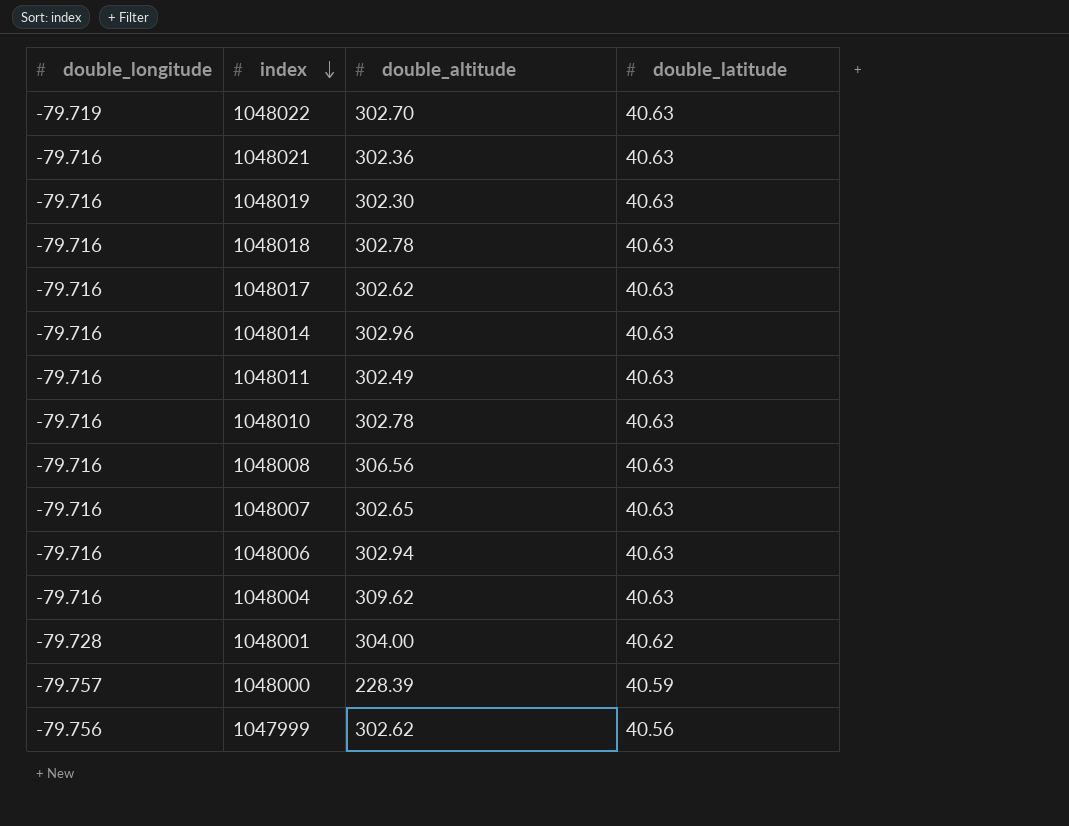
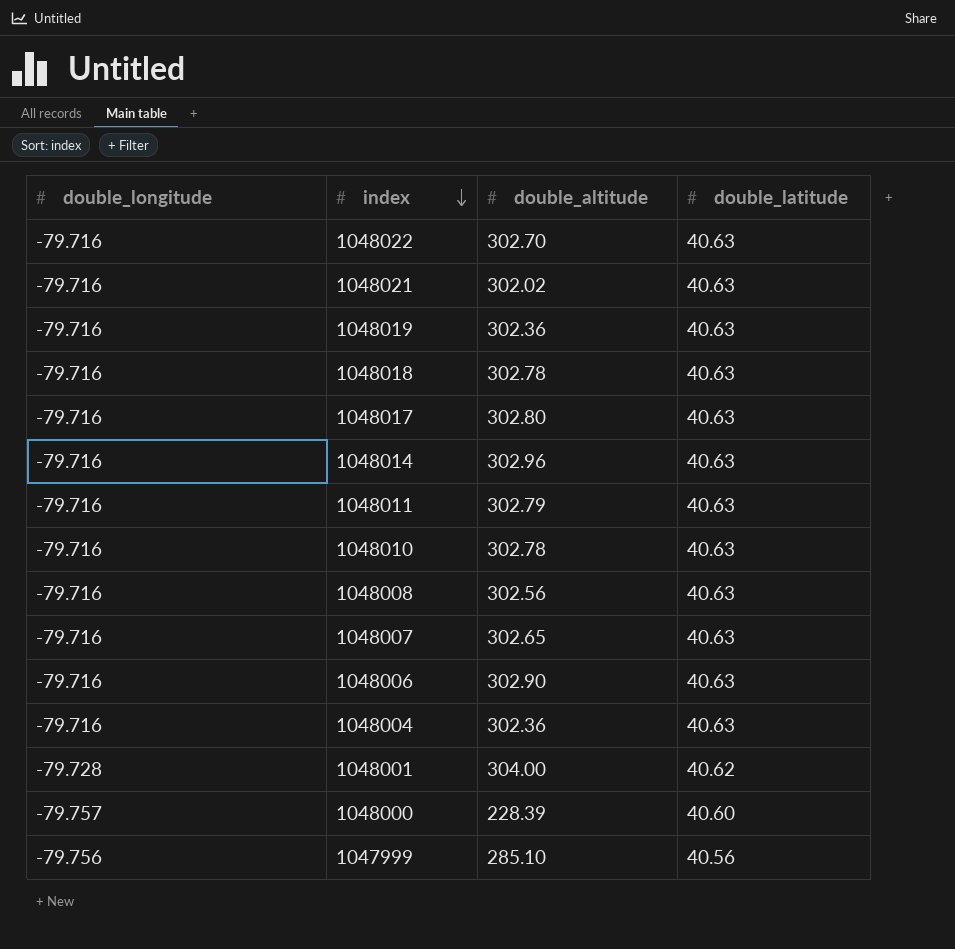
1048022 | double_longitude: -79.719 -> -79.716
1048021 | double_altitude: 302.36 -> 302.02
1048019 | double_altitude: 302.30 -> 302.36
1048017 | double_altitude: 302.62 -> 302.80
1048011 | double_altitude: 302.49 -> 302.79
1048008 | double_altitude: 306.56 -> 302.56
1048006 | double_altitude: 302.94 -> 302.90
1048004 | double_altitude: 309.62 -> 302.36
1048000 | double_latitude: 40.59 -> 40.60
1047999 | double_altitude: 302.62 -> 285.10

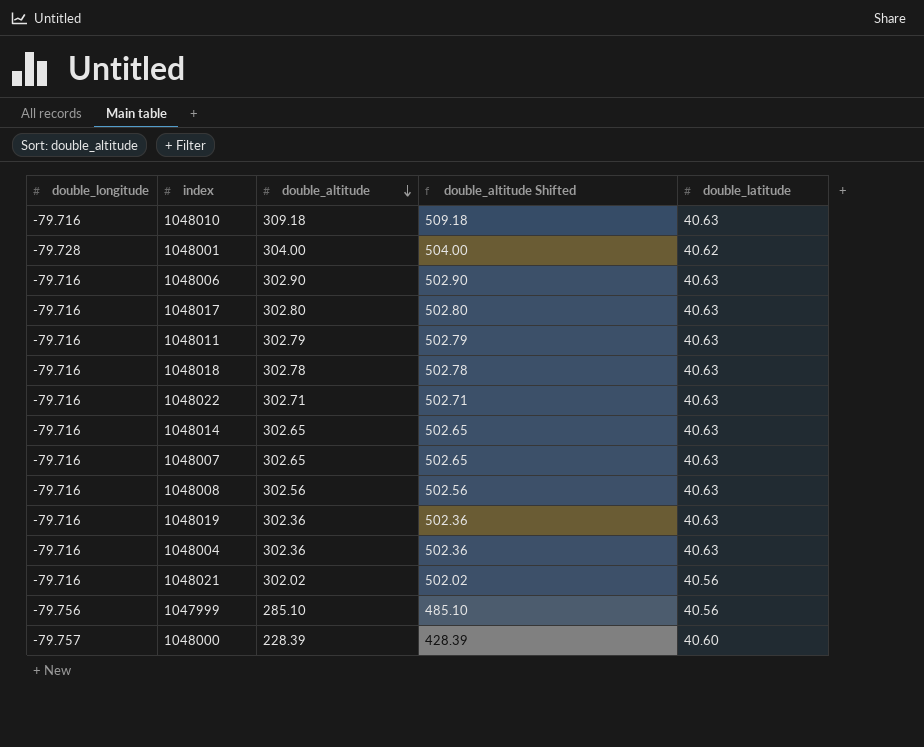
row order: index descending -> double_altitude descending
column double_altitude Shifted | formula: none -> [double_altitude] + 200
1048010 | double_altitude: 302.78 -> 309.18
1048022 | double_altitude: 302.70 -> 302.71
1048014 | double_altitude: 302.96 -> 302.65
1048021 | double_latitude: 40.63 -> 40.56

